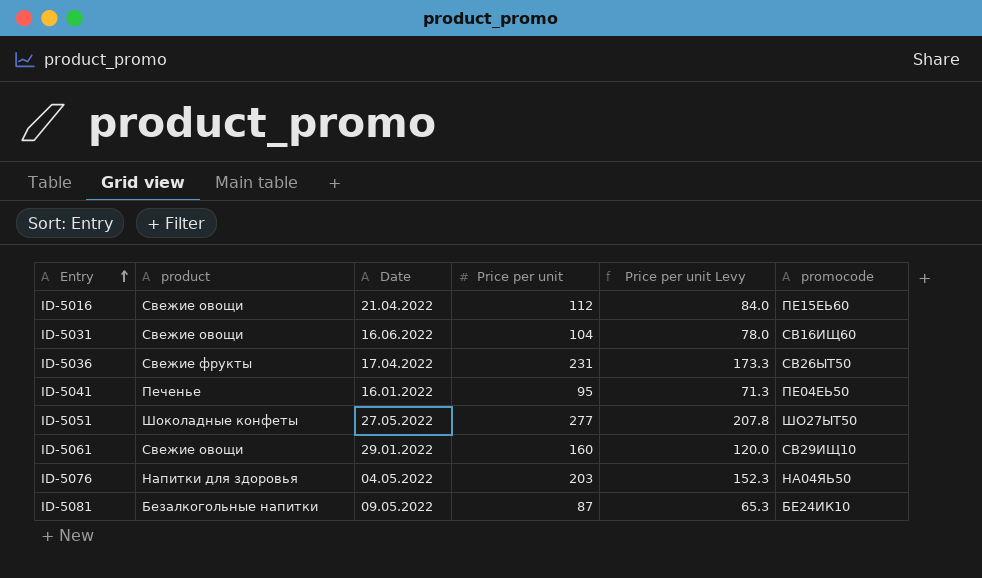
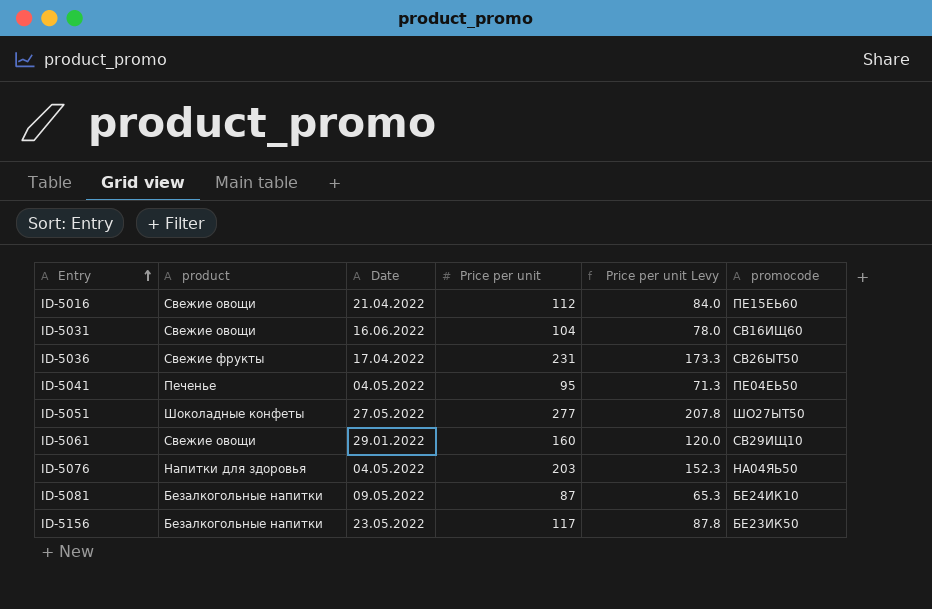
ID-5041 | Date: 16.01.2022 -> 04.05.2022
row ID-5156: none -> Безалкогольные напитки | 23.05.2022 | 117 | 87.8 | БЕ23ИК50

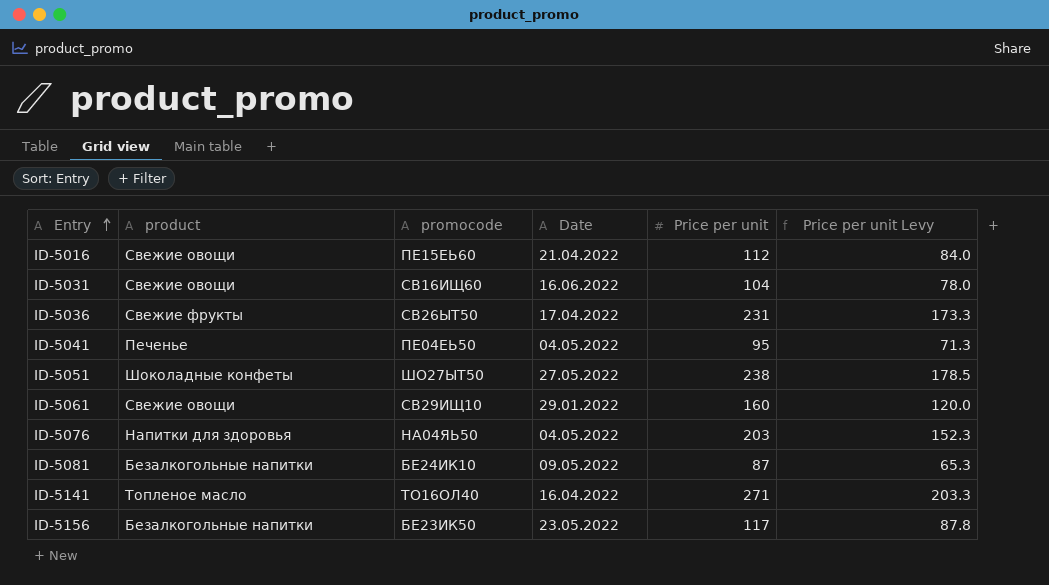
column promocode | position: 6 -> 3
ID-5051 | Price per unit: 277 -> 238
ID-5051 | Price per unit Levy: 207.8 -> 178.5
row ID-5141: none -> Топленое масло | ТО16ОЛ40 | 16.04.2022 | 271 | 203.3

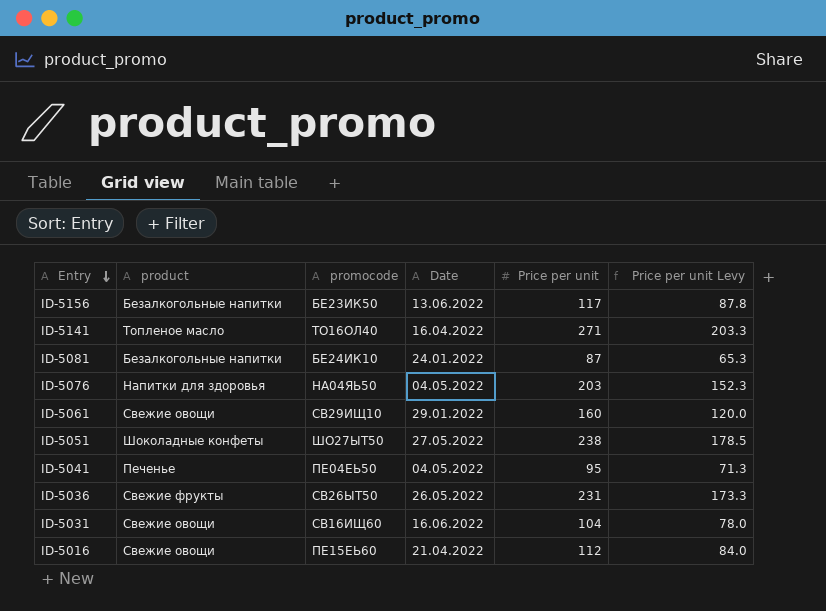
row order: Entry ascending -> Entry descending
ID-5156 | Date: 23.05.2022 -> 13.06.2022
ID-5081 | Date: 09.05.2022 -> 24.01.2022
ID-5036 | Date: 17.04.2022 -> 26.05.2022

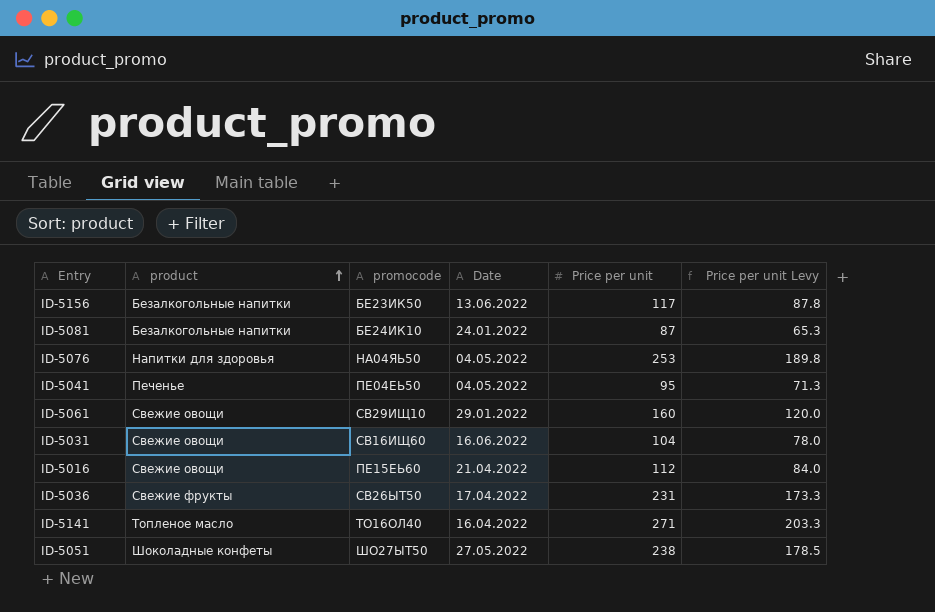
row order: Entry descending -> product ascending
ID-5076 | Price per unit: 203 -> 253
ID-5076 | Price per unit Levy: 152.3 -> 189.8
ID-5036 | Date: 26.05.2022 -> 17.04.2022

